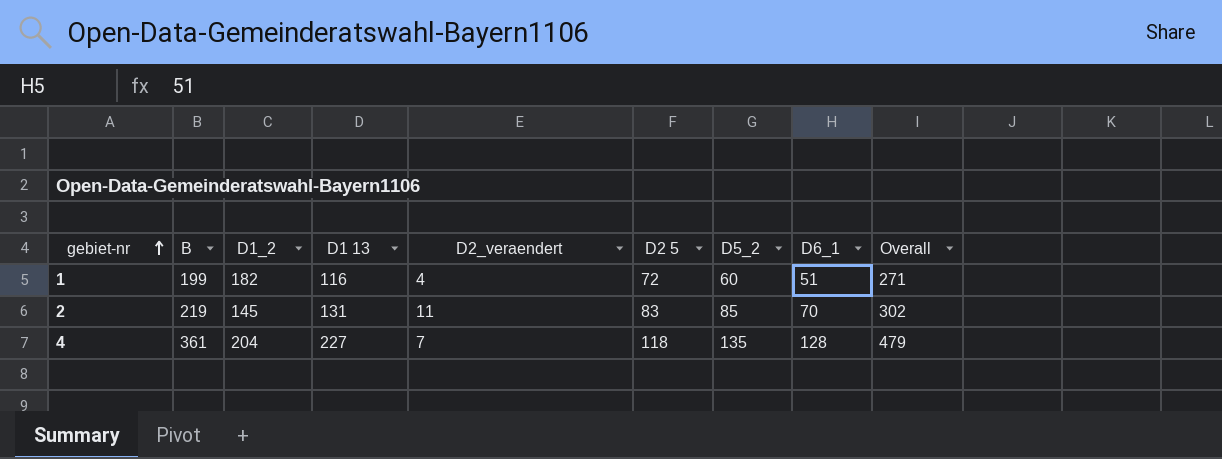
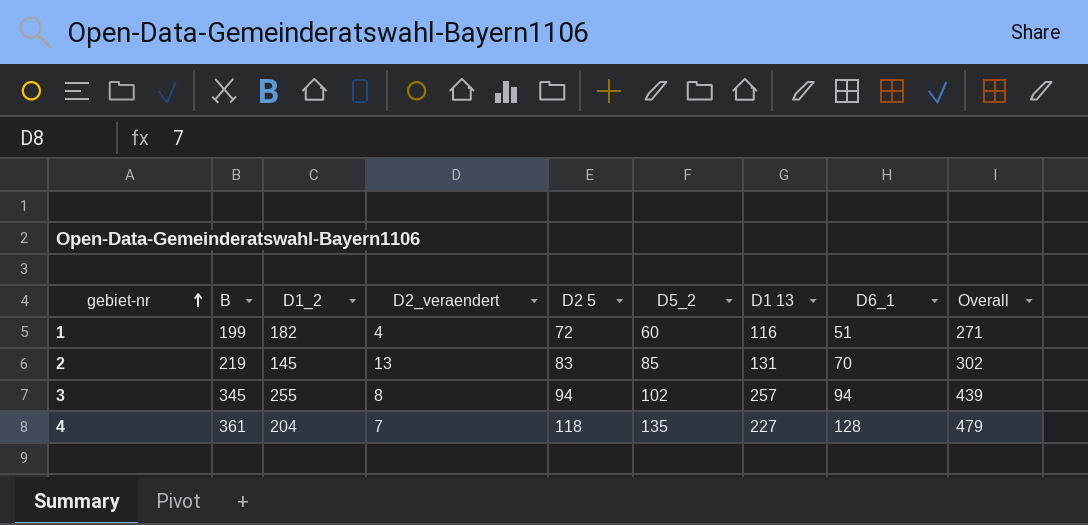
column D1 13 | position: 4 -> 7
2 | D2_veraendert: 11 -> 13
row 3: none -> 345 | 255 | 8 | 94 | 102 | 257 | 94 | 439

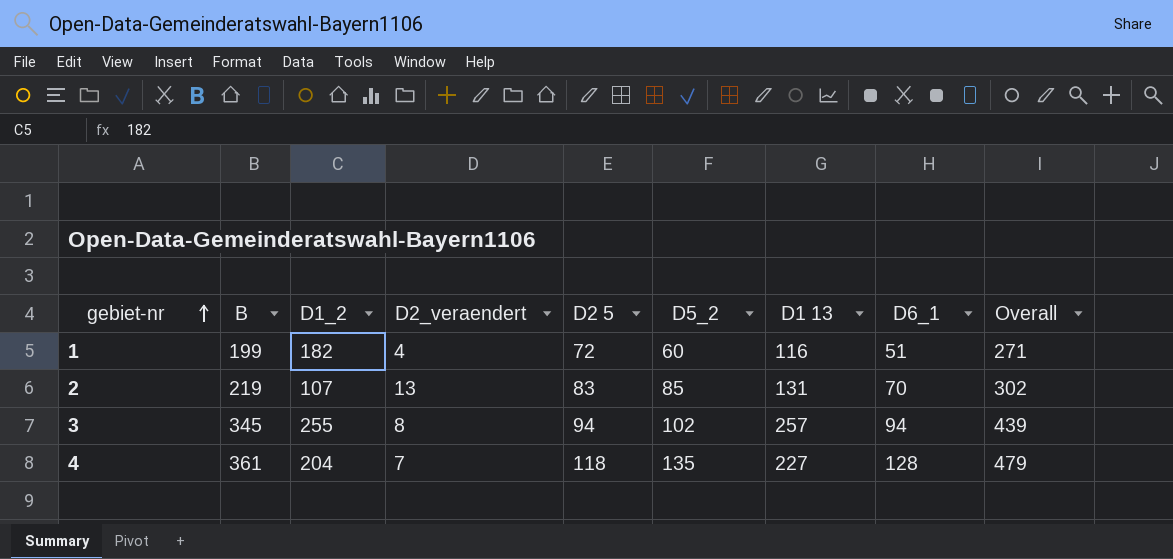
2 | D1_2: 145 -> 107

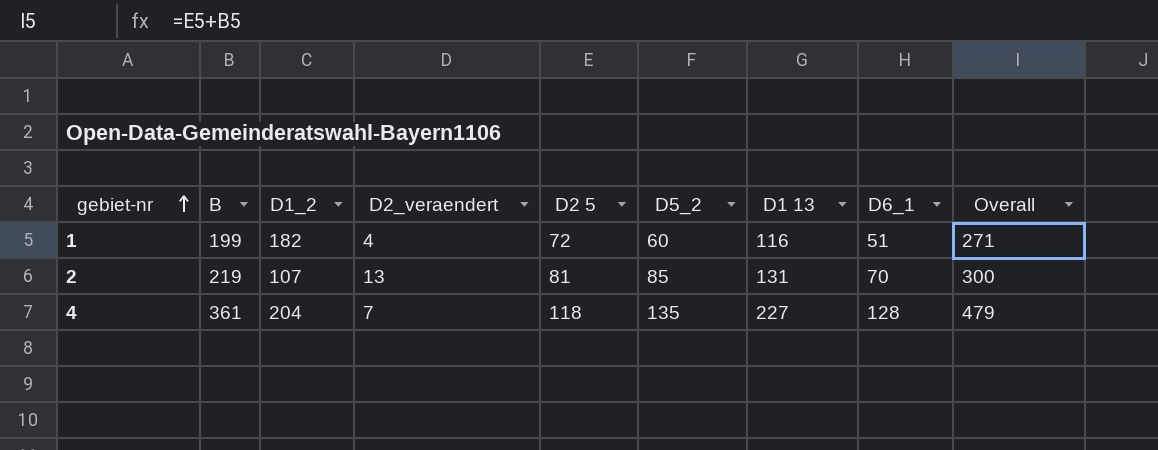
row 3: 345 | 255 | 8 | 94 | 102 | 257 | 94 | 439 -> none
2 | D2 5: 83 -> 81
2 | Overall: 302 -> 300

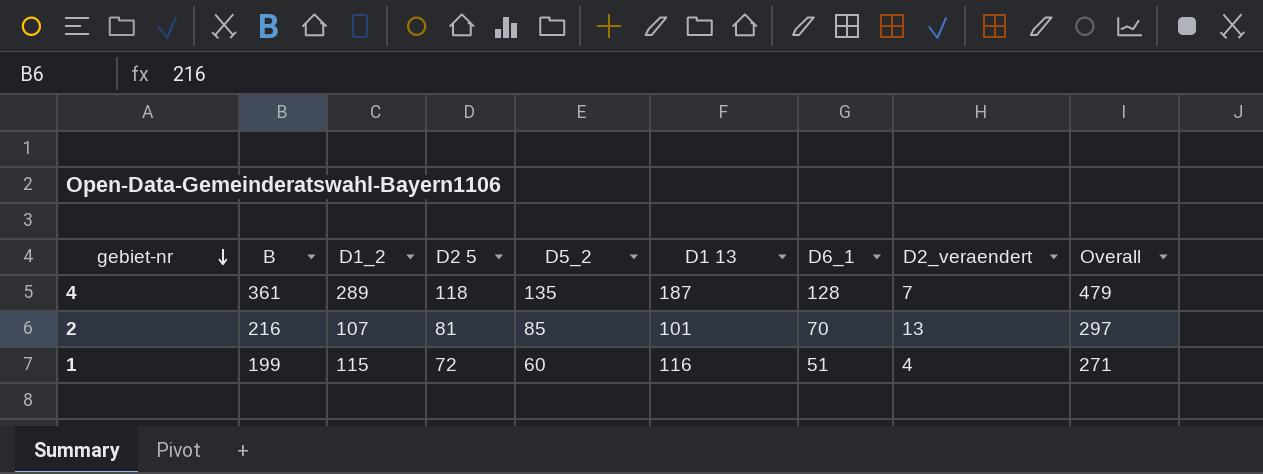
row order: gebiet-nr ascending -> gebiet-nr descending
column D2_veraendert | position: 4 -> 8
4 | D1_2: 204 -> 289
4 | D1 13: 227 -> 187
2 | B: 219 -> 216
2 | D1 13: 131 -> 101
2 | Overall: 300 -> 297
1 | D1_2: 182 -> 115

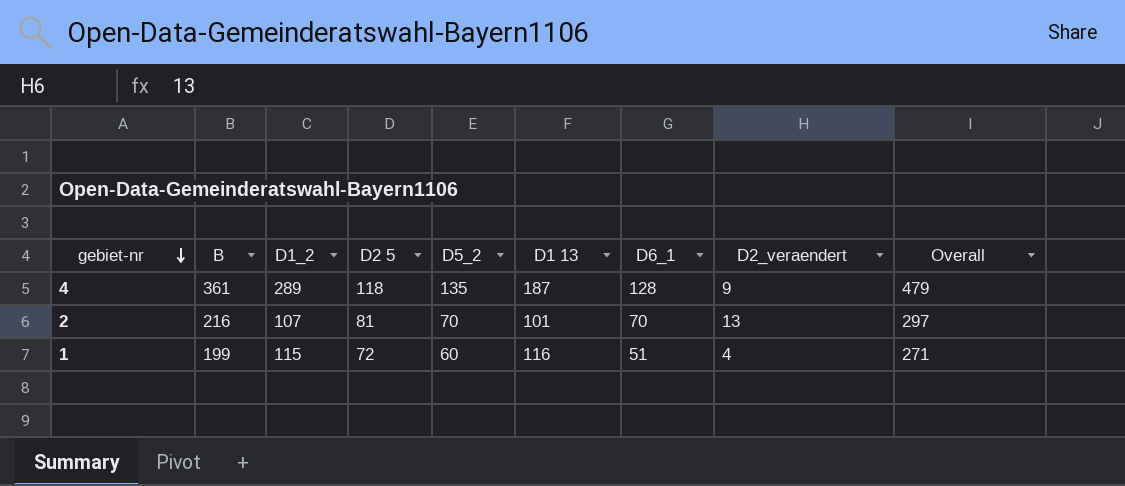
4 | D2_veraendert: 7 -> 9
2 | D5_2: 85 -> 70

